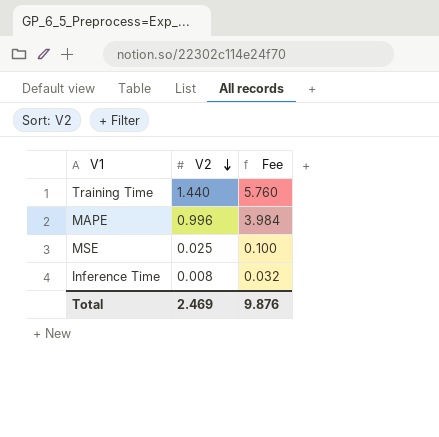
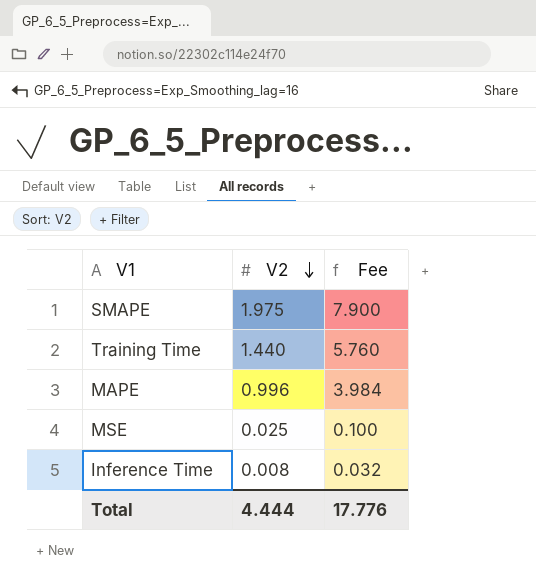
row SMAPE: none -> 1.975 | 7.900
Total | V2: 2.469 -> 4.444
Total | Fee: 9.876 -> 17.776

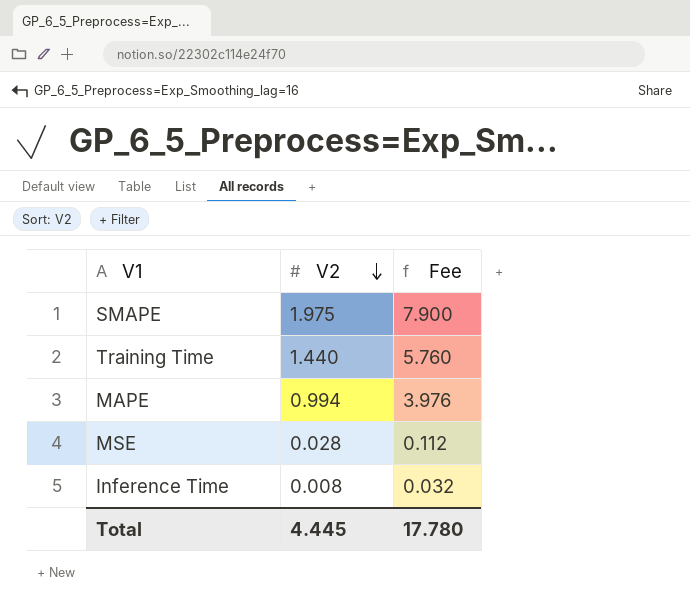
MAPE | V2: 0.996 -> 0.994
MAPE | Fee: 3.984 -> 3.976
MSE | V2: 0.025 -> 0.028
MSE | Fee: 0.100 -> 0.112
Total | V2: 4.444 -> 4.445
Total | Fee: 17.776 -> 17.780

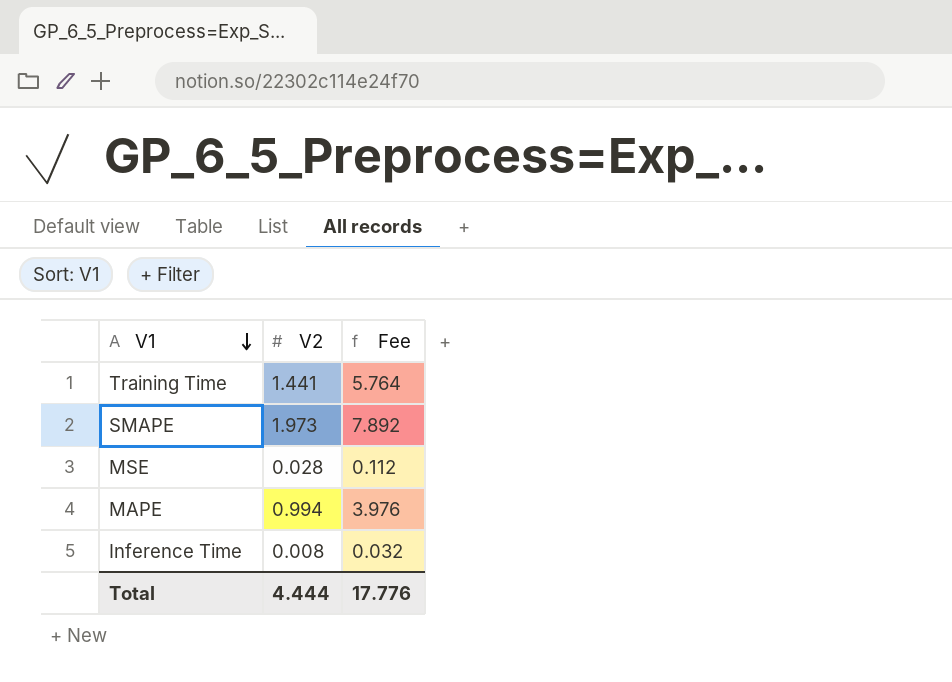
row order: V2 descending -> V1 descending
Training Time | V2: 1.440 -> 1.441
Training Time | Fee: 5.760 -> 5.764
SMAPE | V2: 1.975 -> 1.973
SMAPE | Fee: 7.900 -> 7.892
Total | V2: 4.445 -> 4.444
Total | Fee: 17.780 -> 17.776

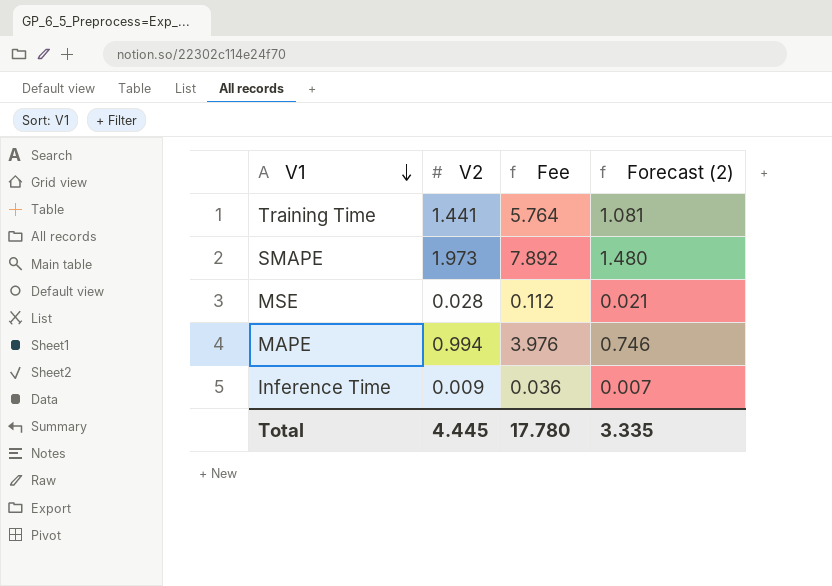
column Forecast (2) | formula: none -> [V2] * 0.75
Inference Time | V2: 0.008 -> 0.009
Inference Time | Fee: 0.032 -> 0.036
Total | V2: 4.444 -> 4.445
Total | Fee: 17.776 -> 17.780

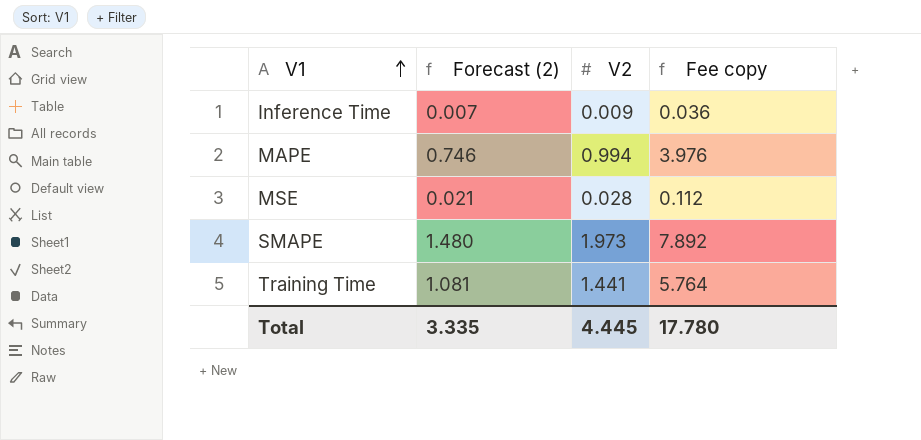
row order: V1 descending -> V1 ascending
column Forecast (2) | position: 4 -> 2
column name: Fee -> Fee copy

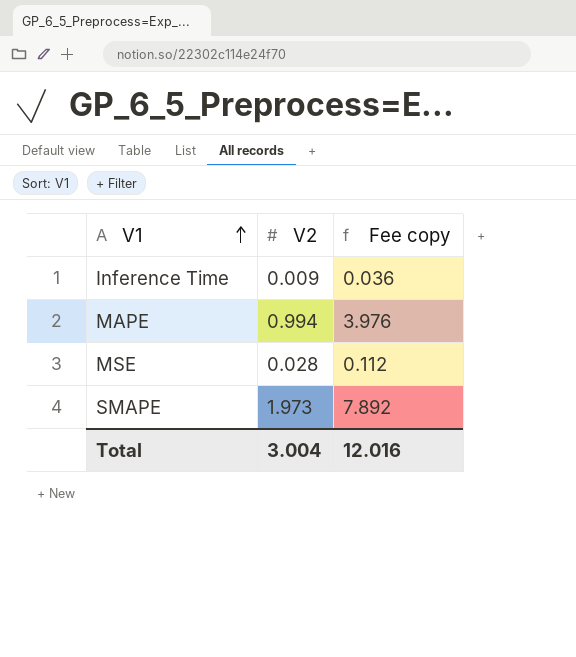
column Forecast (2) | formula: [V2] * 0.75 -> none
row Training Time: 1.081 | 1.441 | 5.764 -> none
Total | V2: 4.445 -> 3.004
Total | Fee copy: 17.780 -> 12.016

